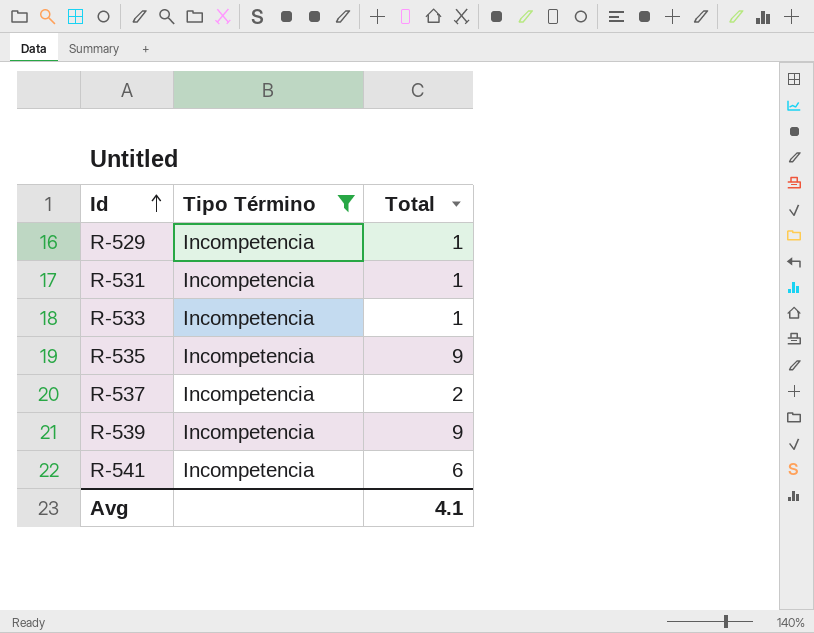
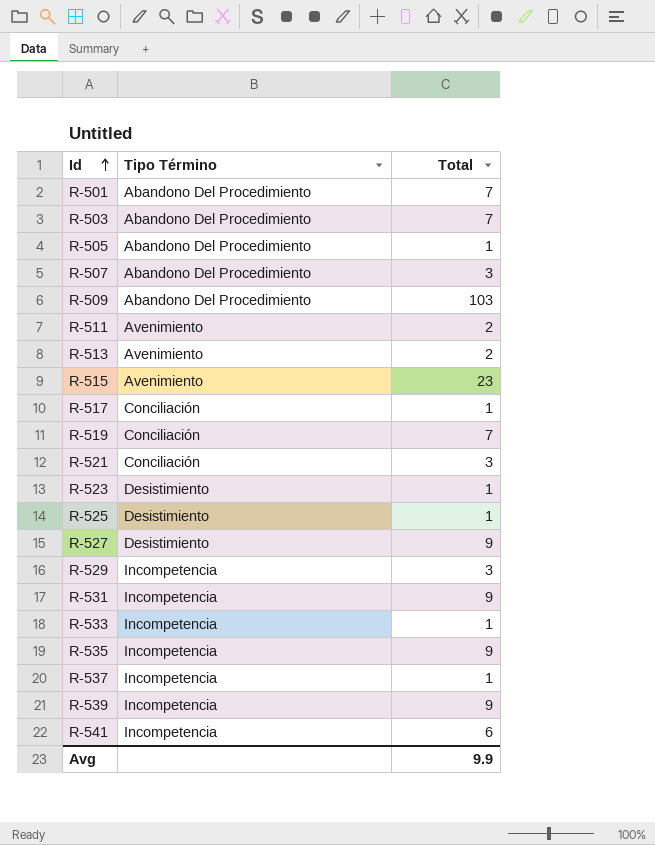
filter: Tipo Término = Incompetencia -> none
R-529 | Total: 1 -> 3
R-531 | Total: 1 -> 9
R-537 | Total: 2 -> 1
Avg | Total: 4.1 -> 9.9

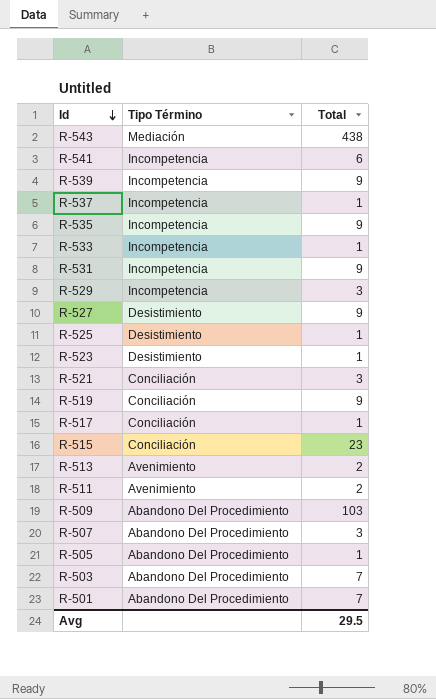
row order: Id ascending -> Id descending
row R-543: none -> Mediación | 438
R-519 | Total: 7 -> 9
R-515 | Tipo Término: Avenimiento -> Conciliación
Avg | Total: 9.9 -> 29.5

